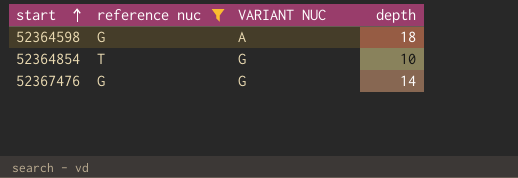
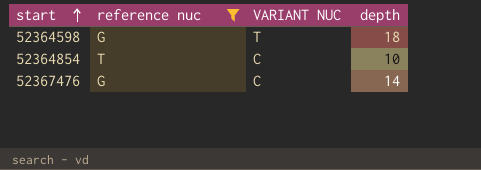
52364598 | VARIANT NUC: A -> T
52364854 | VARIANT NUC: G -> C
52367476 | VARIANT NUC: G -> C

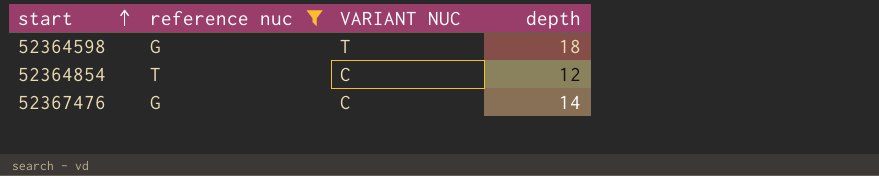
52364854 | depth: 10 -> 12

